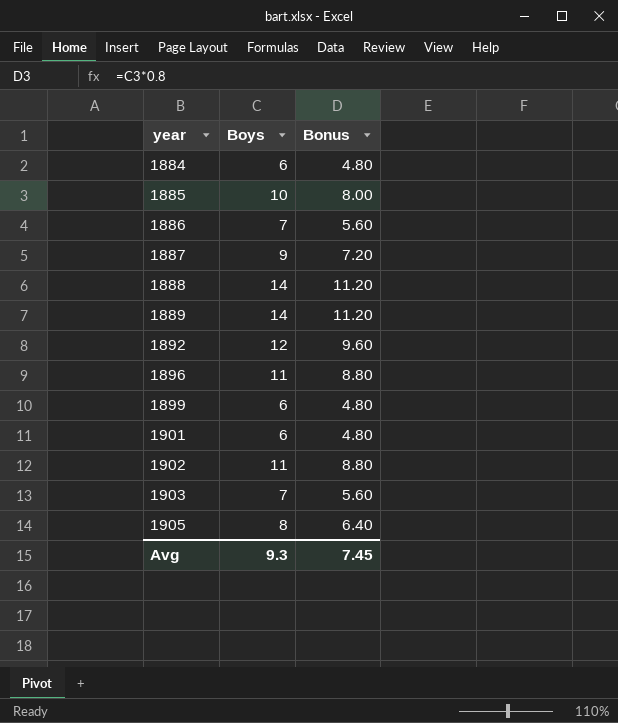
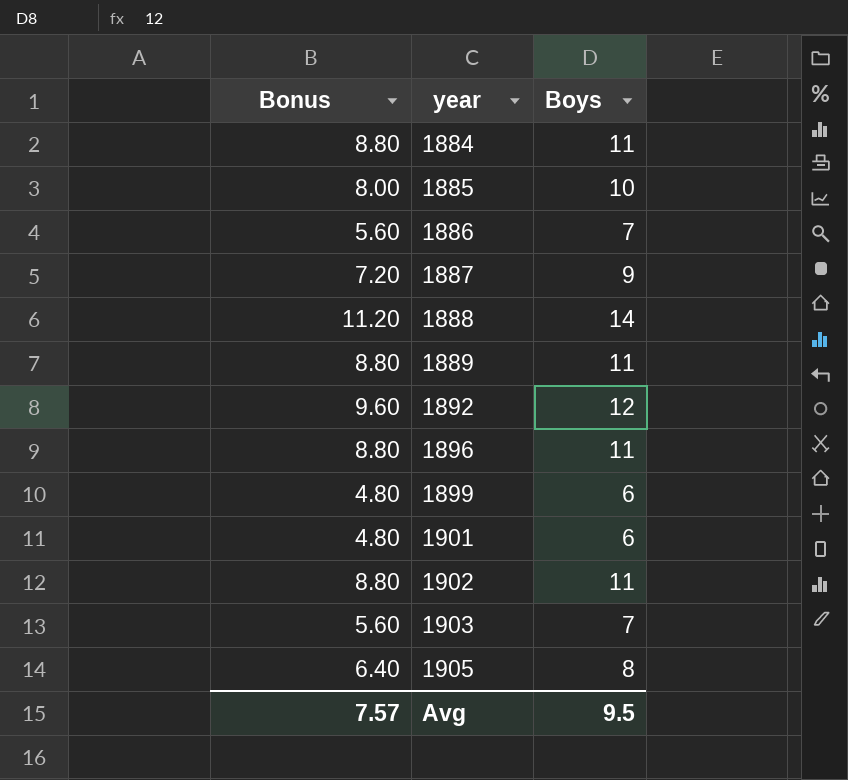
column Bonus | position: 3 -> 1
1884 | Bonus: 4.80 -> 8.80
1884 | Boys: 6 -> 11
1889 | Bonus: 11.20 -> 8.80
1889 | Boys: 14 -> 11
Avg | Bonus: 7.45 -> 7.57
Avg | Boys: 9.3 -> 9.5

